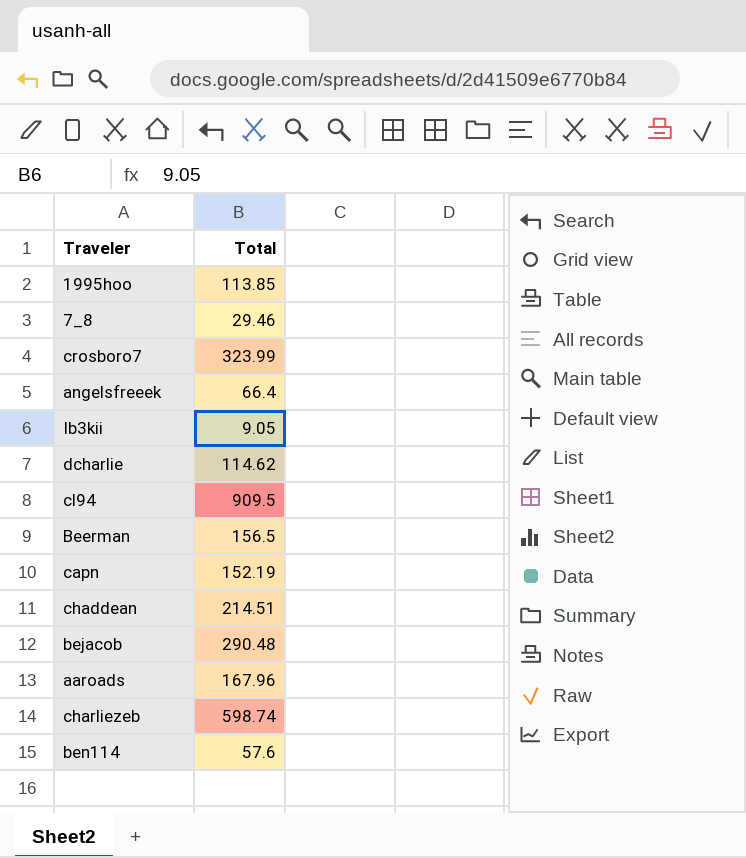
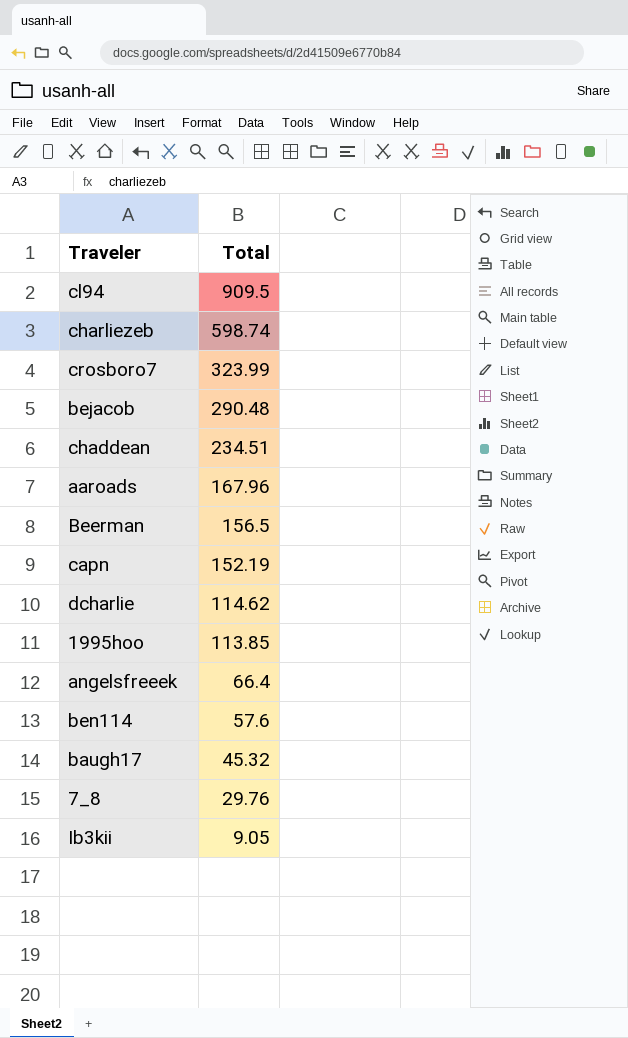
row order: none -> Total descending
chaddean | Total: 214.51 -> 234.51
row baugh17: none -> 45.32
7_8 | Total: 29.46 -> 29.76

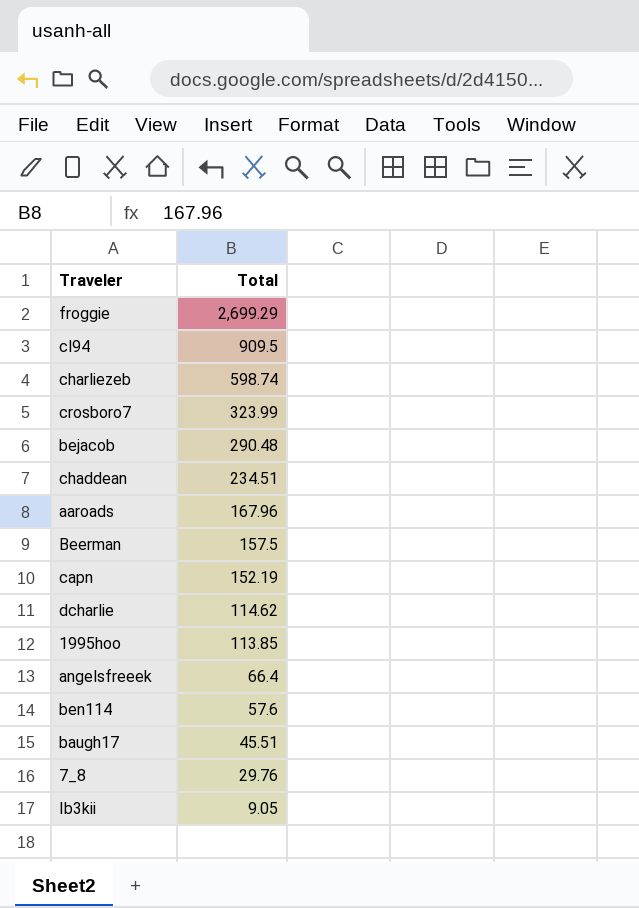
row froggie: none -> 2,699.29
Beerman | Total: 156.5 -> 157.5
baugh17 | Total: 45.32 -> 45.51

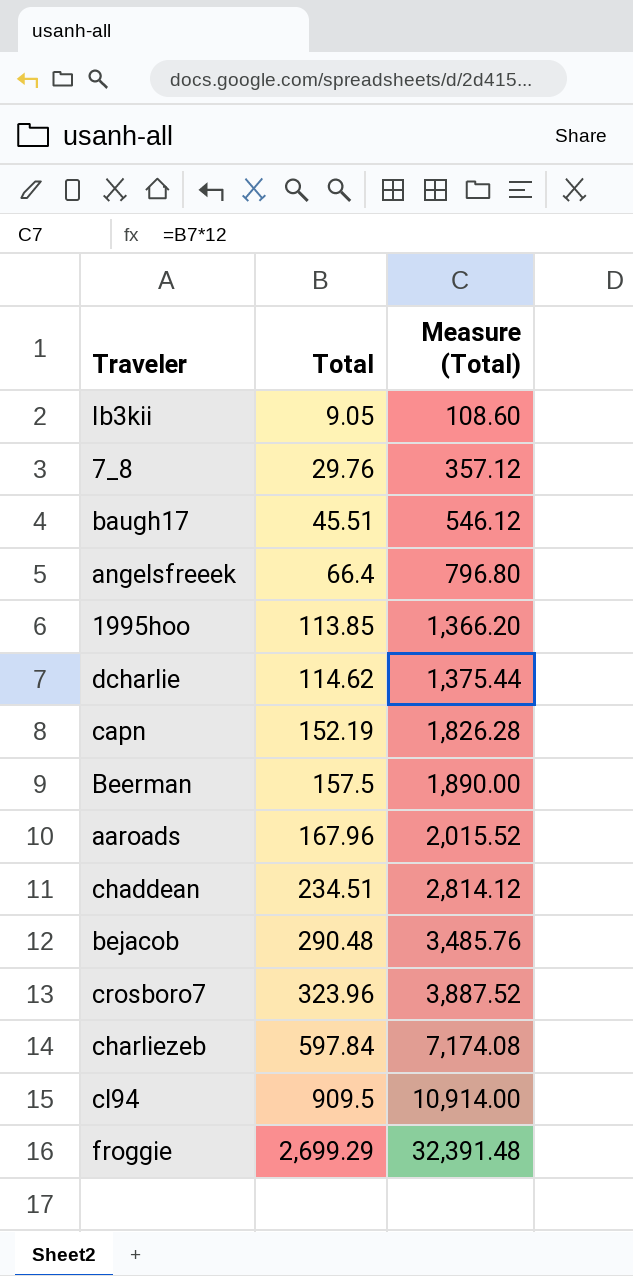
row order: Total descending -> Total ascending
column Measure (Total) | formula: none -> [Total] * 12
row ben114: 57.6 -> none
crosboro7 | Total: 323.99 -> 323.96
charliezeb | Total: 598.74 -> 597.84

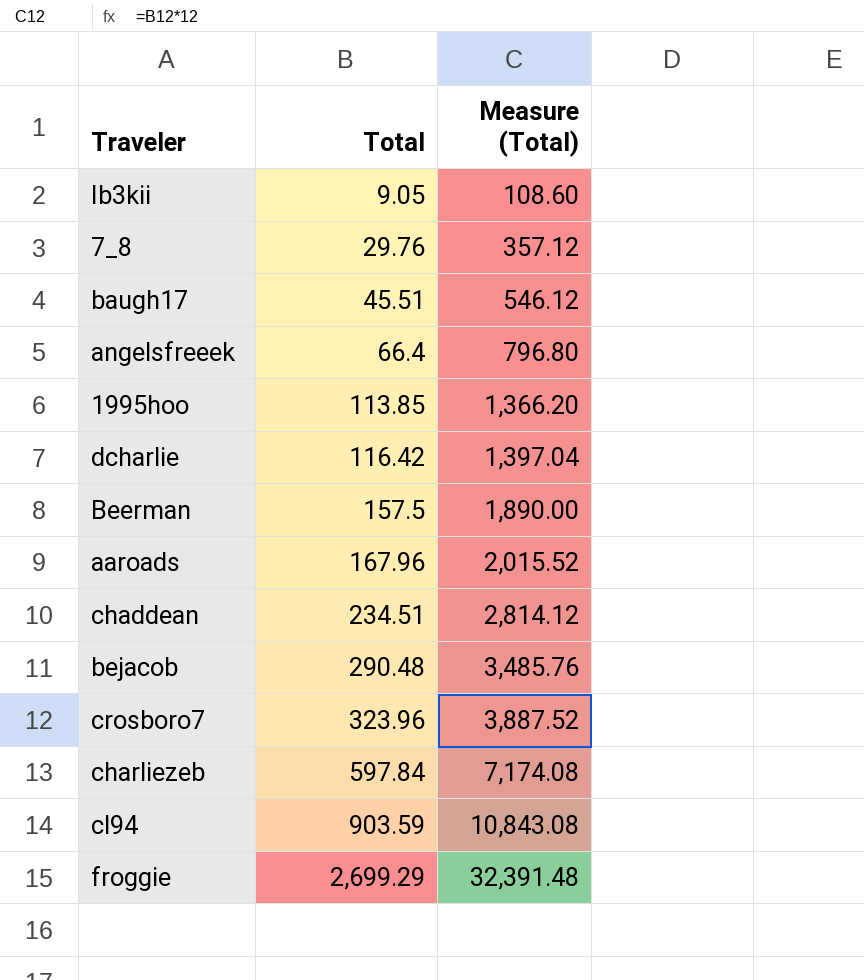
row capn: 152.19 | 1,826.28 -> none
dcharlie | Total: 114.62 -> 116.42
dcharlie | Measure (Total): 1,375.44 -> 1,397.04
cl94 | Total: 909.5 -> 903.59
cl94 | Measure (Total): 10,914.00 -> 10,843.08

